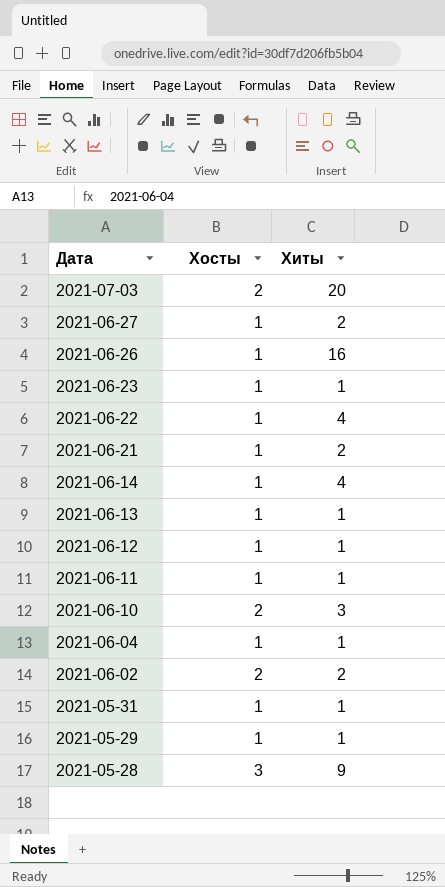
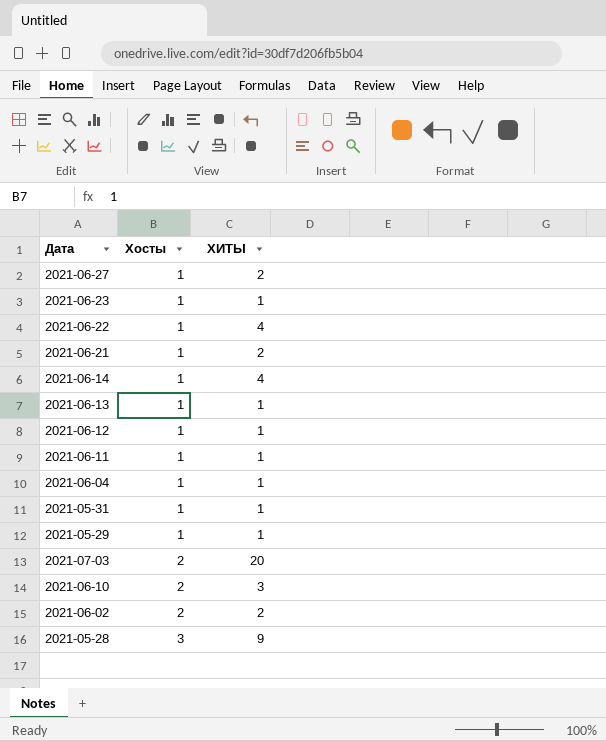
row order: Дата descending -> Хосты ascending
column name: Хиты -> ХИТЫ
row 2021-06-26: 1 | 16 -> none

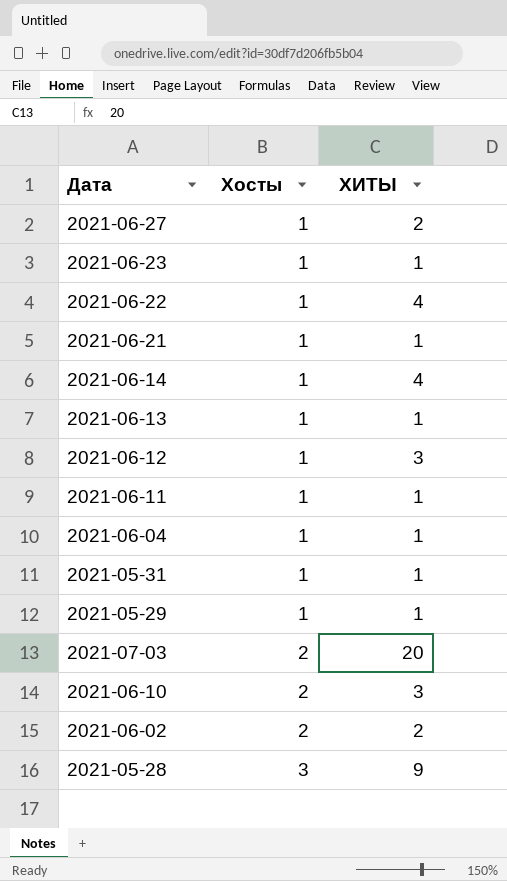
2021-06-21 | ХИТЫ: 2 -> 1
2021-06-12 | ХИТЫ: 1 -> 3

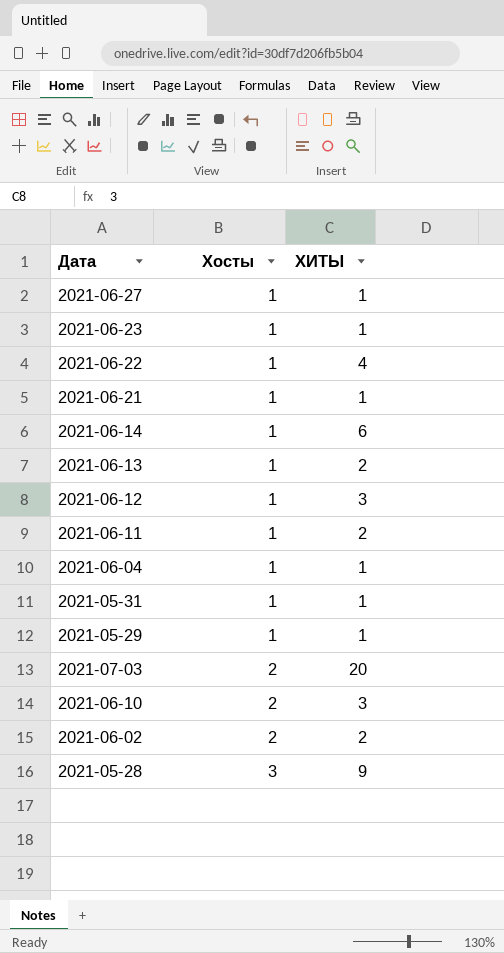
2021-06-27 | ХИТЫ: 2 -> 1
2021-06-14 | ХИТЫ: 4 -> 6
2021-06-13 | ХИТЫ: 1 -> 2
2021-06-11 | ХИТЫ: 1 -> 2

